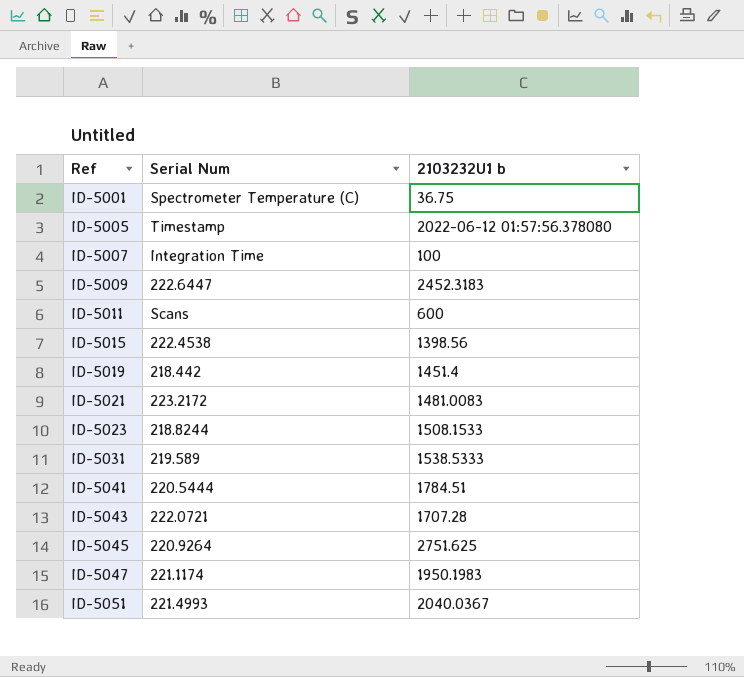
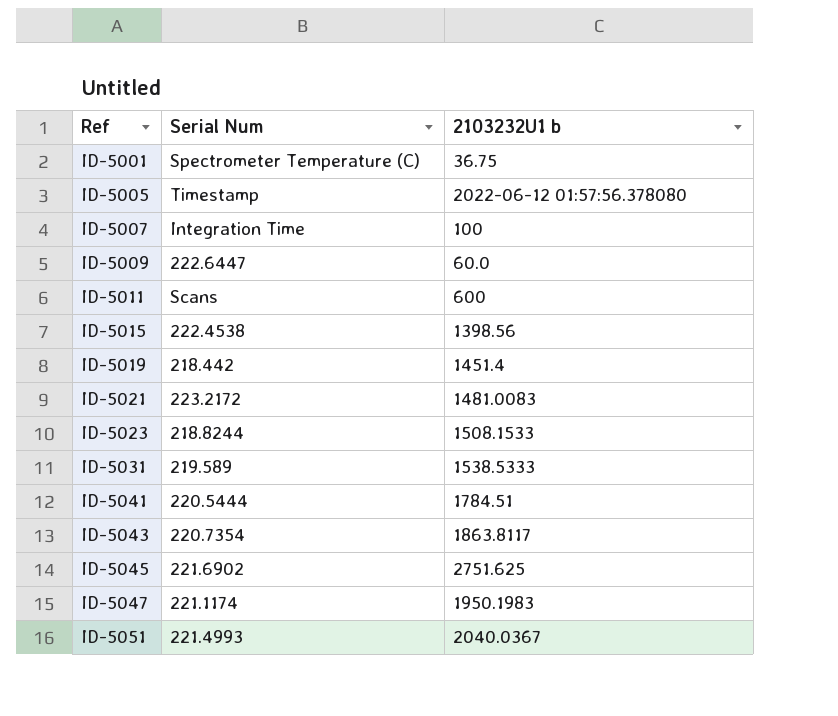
ID-5009 | 2103232U1 b: 2452.3183 -> 60.0
ID-5043 | Serial Num: 222.0721 -> 220.7354
ID-5043 | 2103232U1 b: 1707.28 -> 1863.8117
ID-5045 | Serial Num: 220.9264 -> 221.6902

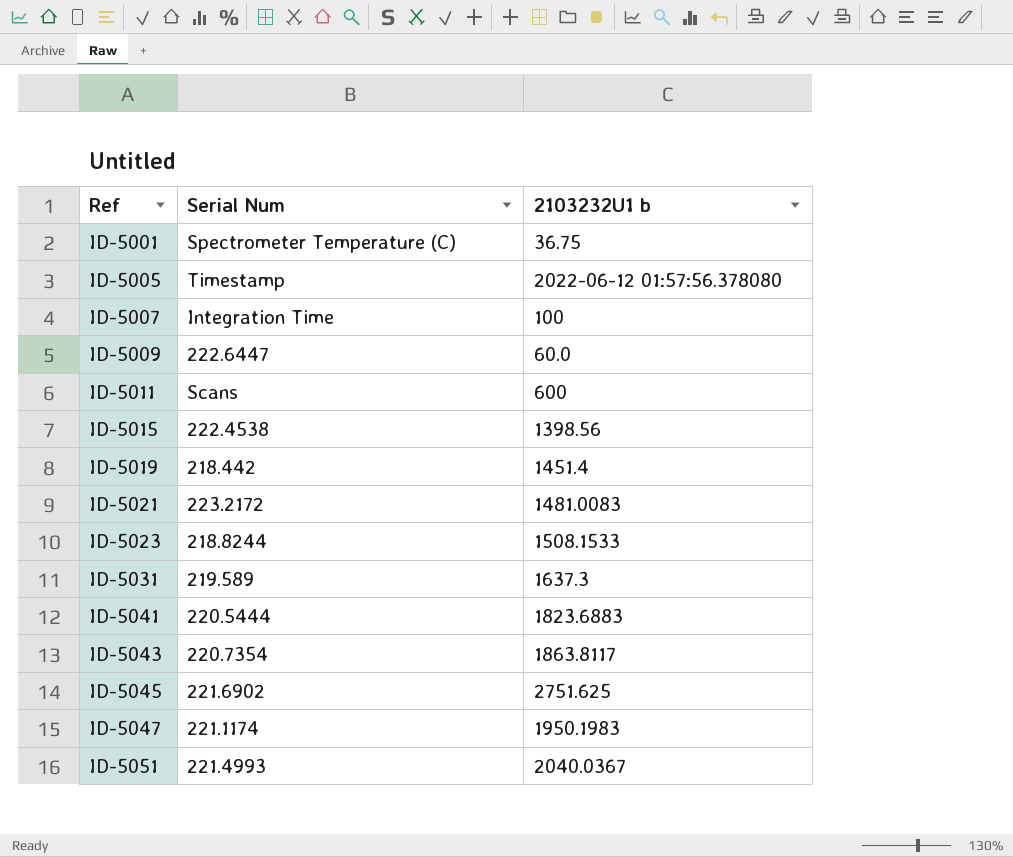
ID-5031 | 2103232U1 b: 1538.5333 -> 1637.3
ID-5041 | 2103232U1 b: 1784.51 -> 1823.6883

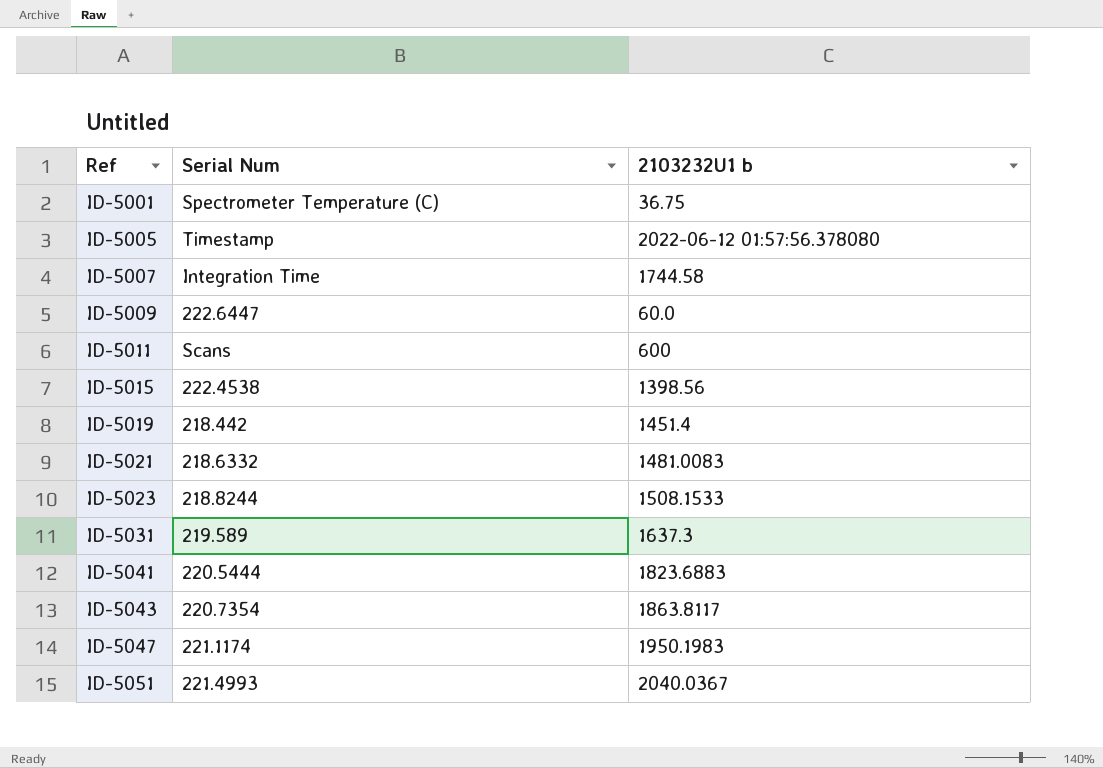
row ID-5045: 221.6902 | 2751.625 -> none
ID-5007 | 2103232U1 b: 100 -> 1744.58
ID-5021 | Serial Num: 223.2172 -> 218.6332

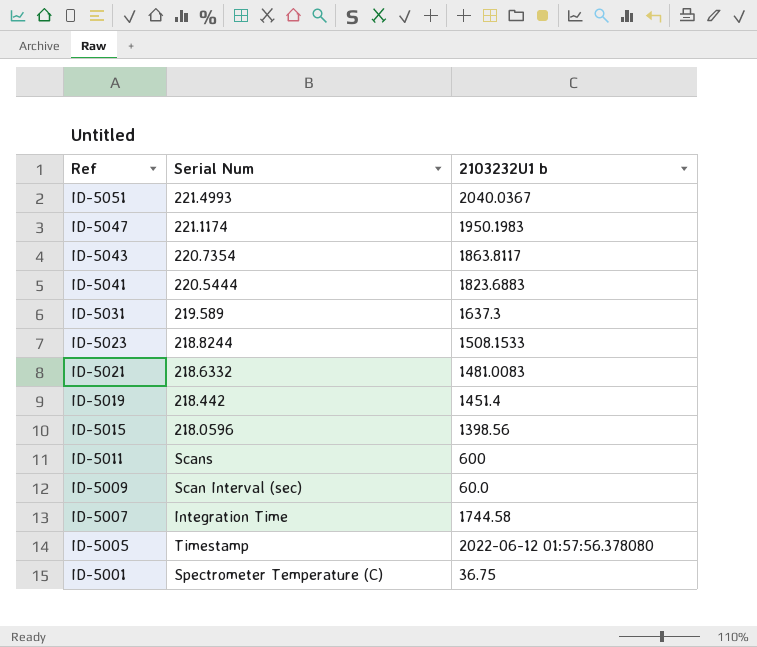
row order: Ref ascending -> Ref descending
ID-5015 | Serial Num: 222.4538 -> 218.0596
ID-5009 | Serial Num: 222.6447 -> Scan Interval (sec)

